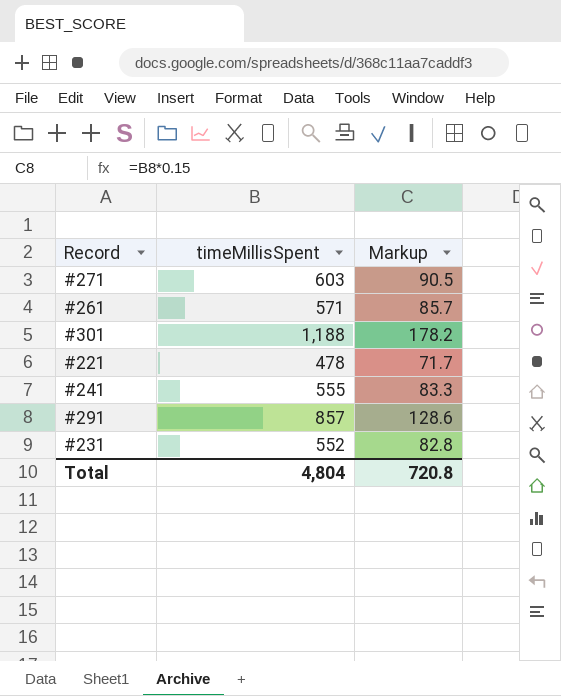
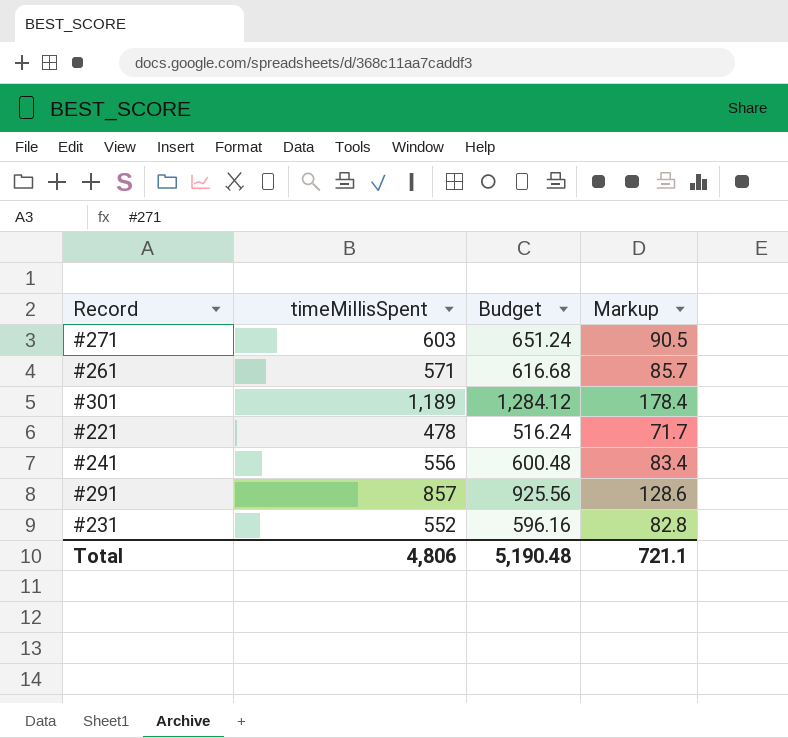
column Budget | formula: none -> [timeMillisSpent] * 1.08
#301 | timeMillisSpent: 1,188 -> 1,189
#301 | Markup: 178.2 -> 178.4
#241 | timeMillisSpent: 555 -> 556
#241 | Markup: 83.3 -> 83.4
Total | timeMillisSpent: 4,804 -> 4,806
Total | Markup: 720.8 -> 721.1

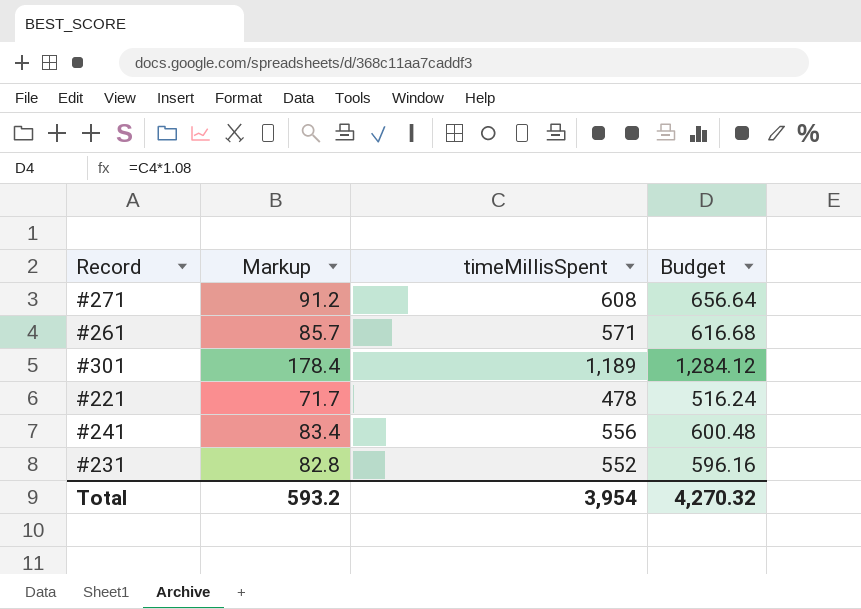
column Markup | position: 4 -> 2
row #291: 857 | 925.56 | 128.6 -> none
#271 | Markup: 90.5 -> 91.2
#271 | timeMillisSpent: 603 -> 608
#271 | Budget: 651.24 -> 656.64
Total | Markup: 721.1 -> 593.2
Total | timeMillisSpent: 4,806 -> 3,954
Total | Budget: 5,190.48 -> 4,270.32

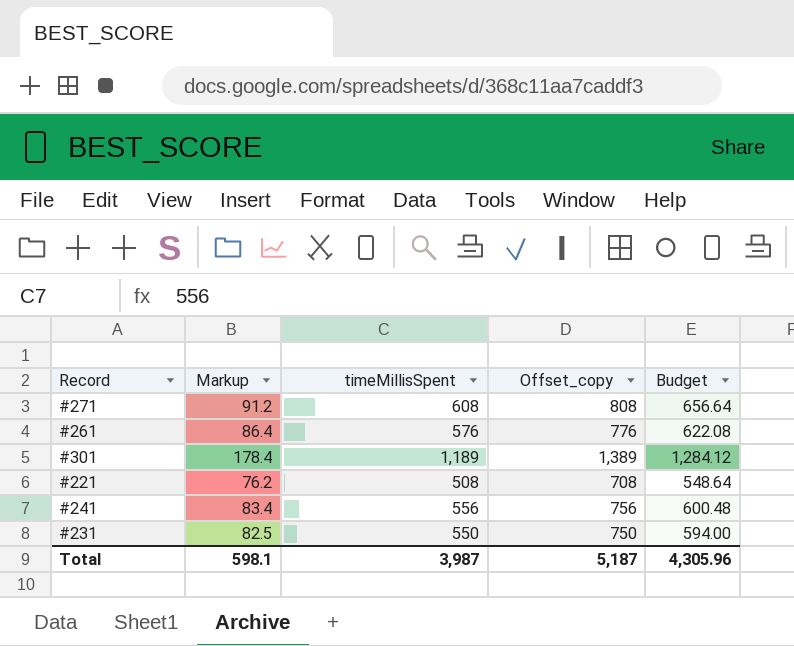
column Offset_copy | formula: none -> [timeMillisSpent] + 200
#261 | Markup: 85.7 -> 86.4
#261 | timeMillisSpent: 571 -> 576
#261 | Budget: 616.68 -> 622.08
#221 | Markup: 71.7 -> 76.2
#221 | timeMillisSpent: 478 -> 508
#221 | Budget: 516.24 -> 548.64
#231 | Markup: 82.8 -> 82.5
#231 | timeMillisSpent: 552 -> 550
#231 | Budget: 596.16 -> 594.00
Total | Markup: 593.2 -> 598.1
Total | timeMillisSpent: 3,954 -> 3,987
Total | Budget: 4,270.32 -> 4,305.96

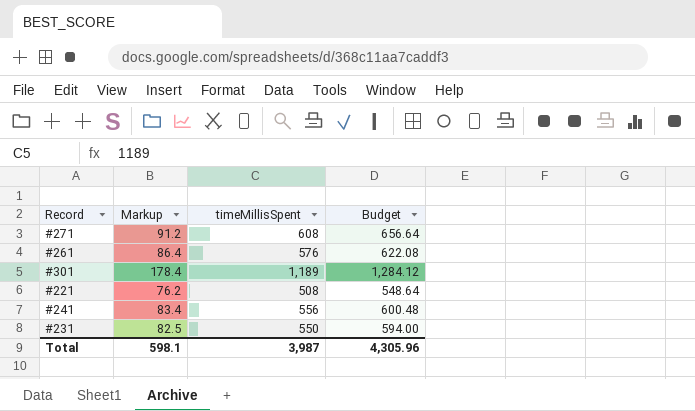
column Offset_copy | formula: [timeMillisSpent] + 200 -> none

